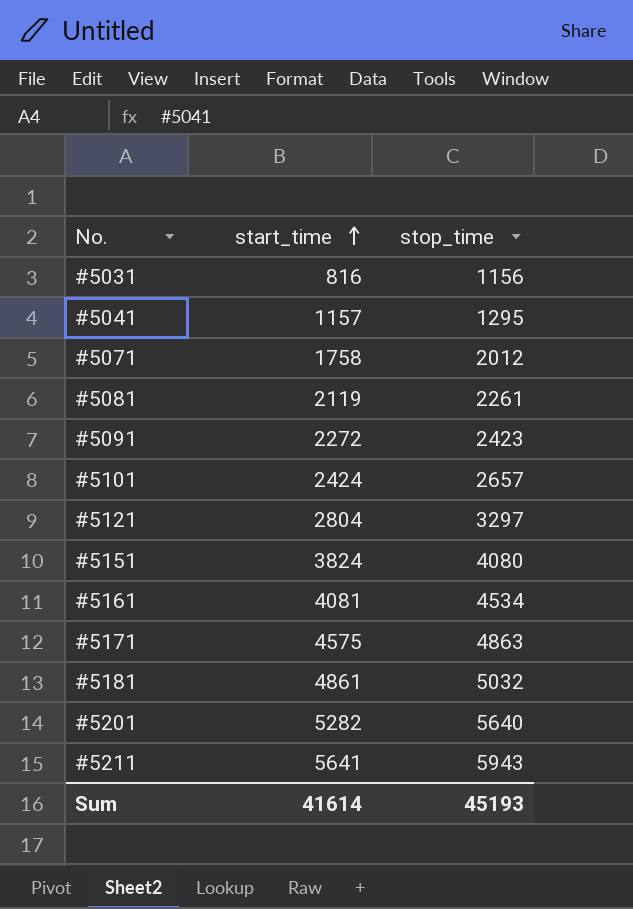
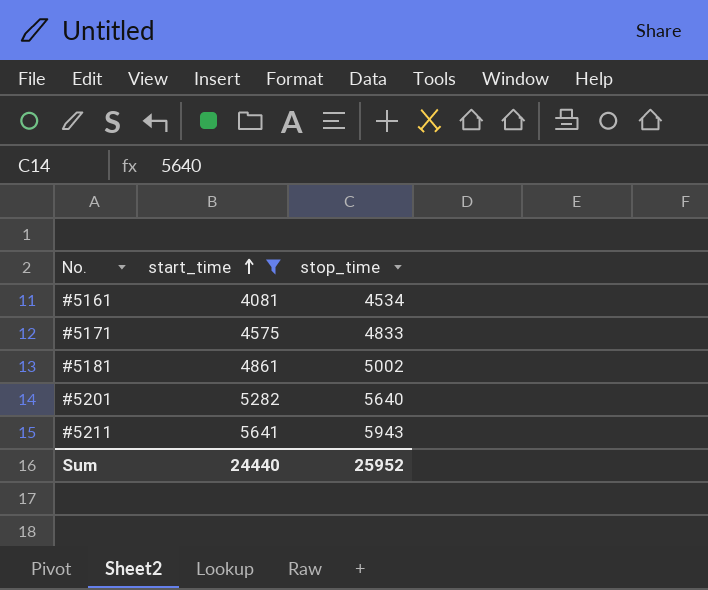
filter: none -> start_time >= 4081
#5171 | stop_time: 4863 -> 4833
#5181 | stop_time: 5032 -> 5002
Sum | start_time: 41614 -> 24440
Sum | stop_time: 45193 -> 25952

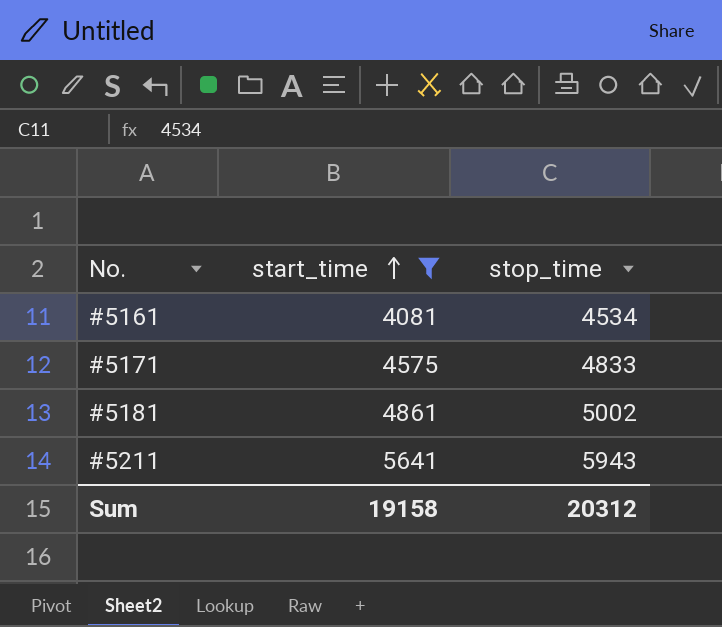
row #5201: 5282 | 5640 -> none
Sum | start_time: 24440 -> 19158
Sum | stop_time: 25952 -> 20312

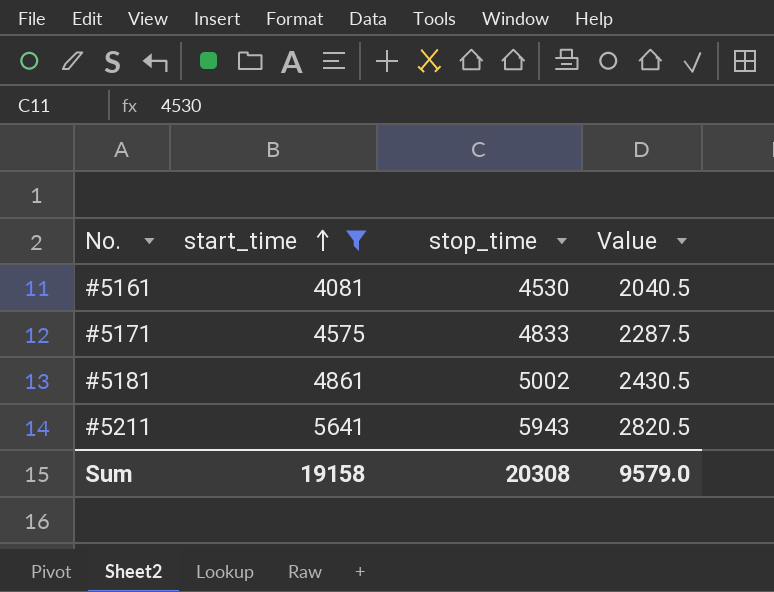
column Value | formula: none -> [start_time] * 0.5
#5161 | stop_time: 4534 -> 4530
Sum | stop_time: 20312 -> 20308

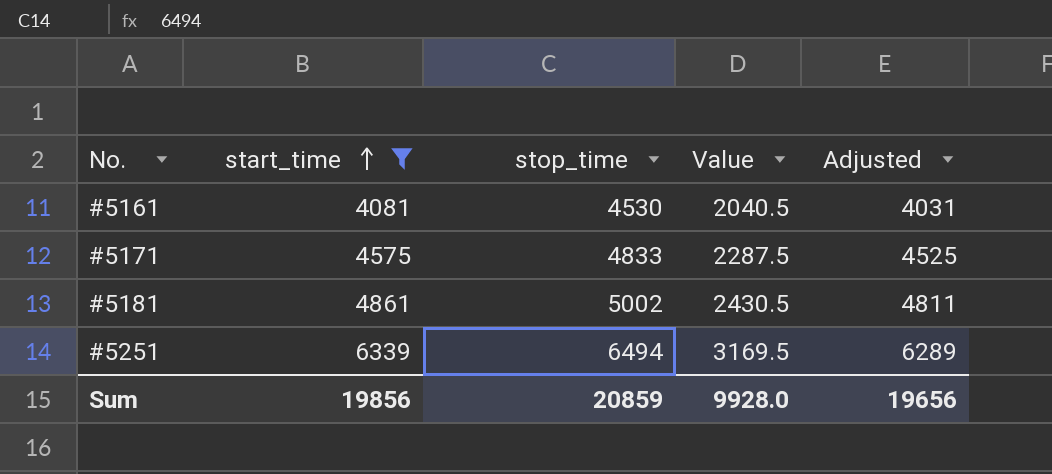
column Adjusted | formula: none -> [start_time] - 50
row #5211: 5641 | 5943 | 2820.5 -> none
row #5251: none -> 6339 | 6494 | 3169.5 | 6289
Sum | start_time: 19158 -> 19856
Sum | stop_time: 20308 -> 20859
Sum | Value: 9579.0 -> 9928.0

